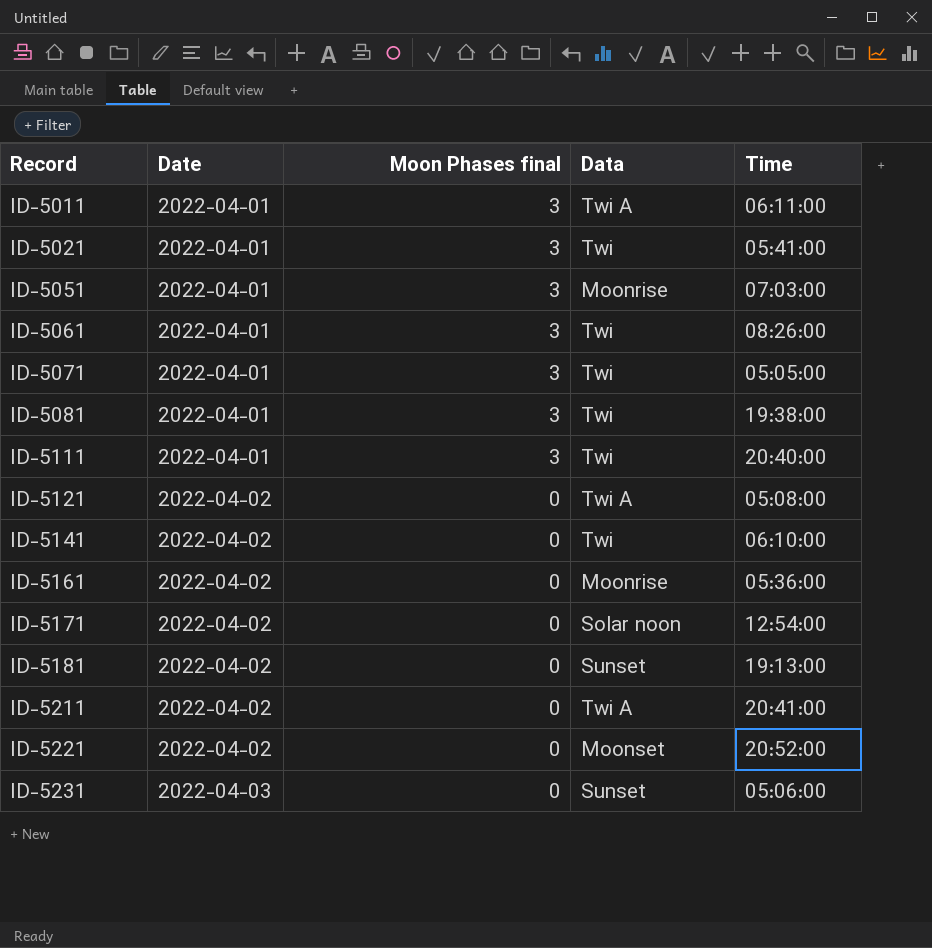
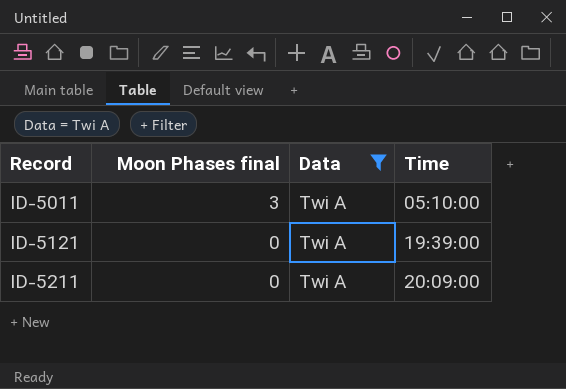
filter: none -> Data = Twi A
column Date | position: 2 -> none
ID-5011 | Time: 06:11:00 -> 05:10:00
ID-5121 | Time: 05:08:00 -> 19:39:00
ID-5211 | Time: 20:41:00 -> 20:09:00

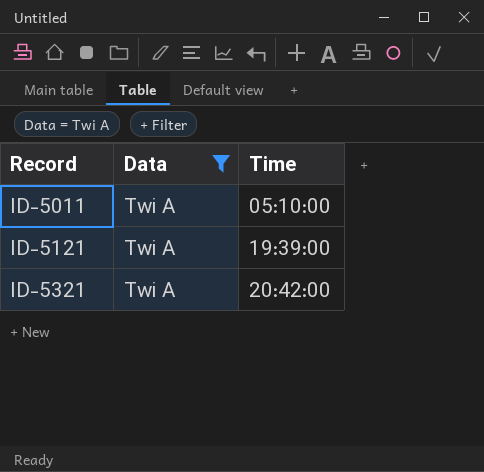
column Moon Phases final | position: 2 -> none
row ID-5211: 0 | Twi A | 20:09:00 -> none
row ID-5321: none -> Twi A | 20:42:00

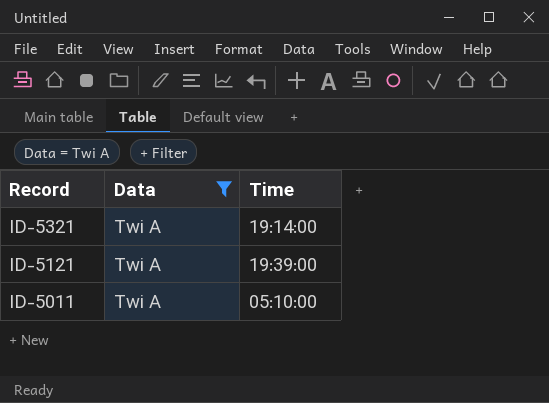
row order: Record ascending -> Record descending
ID-5321 | Time: 20:42:00 -> 19:14:00

